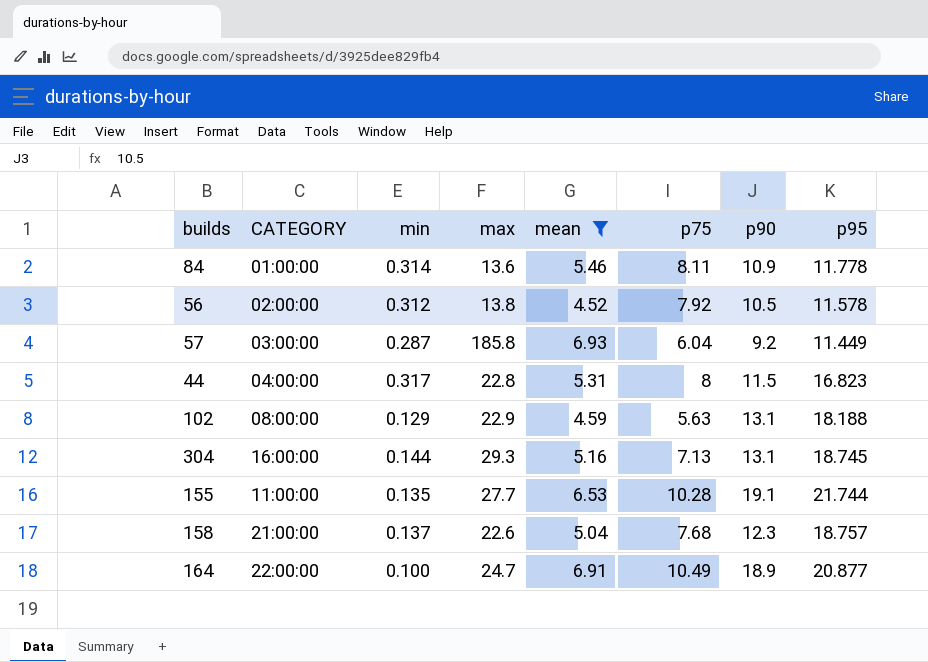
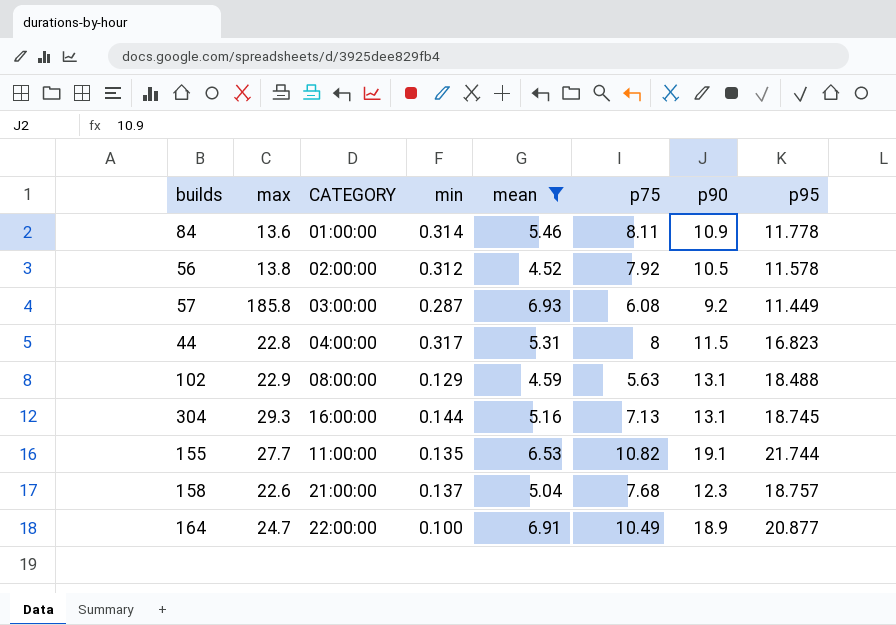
column max | position: 4 -> 2
57 | p75: 6.04 -> 6.08
102 | p95: 18.188 -> 18.488
155 | p75: 10.28 -> 10.82

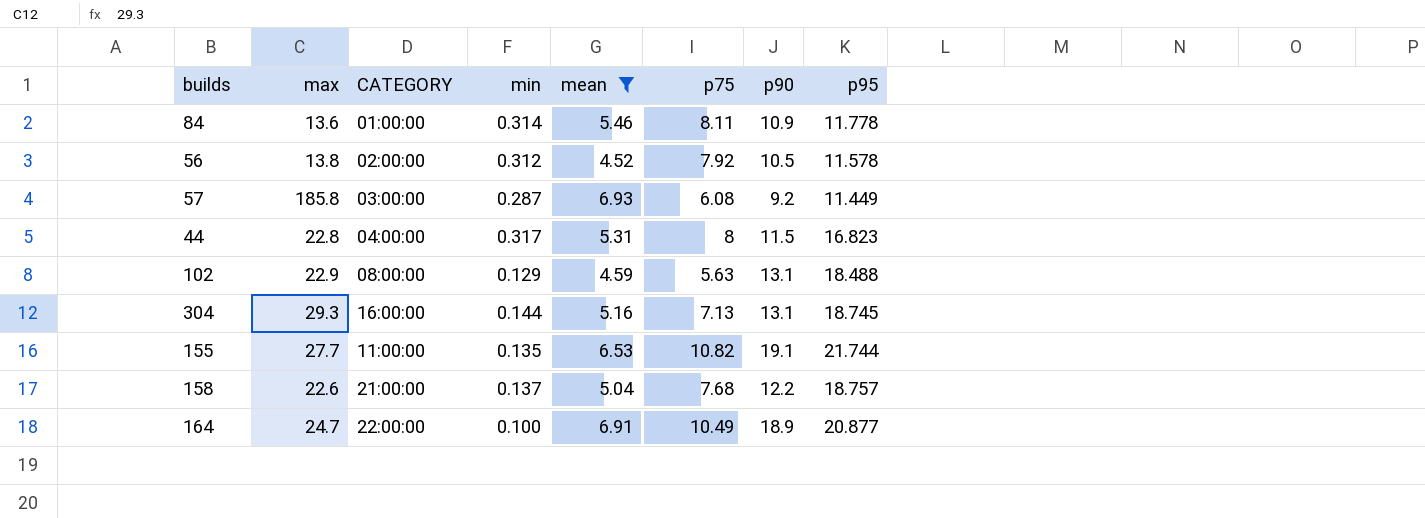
158 | p90: 12.3 -> 12.2

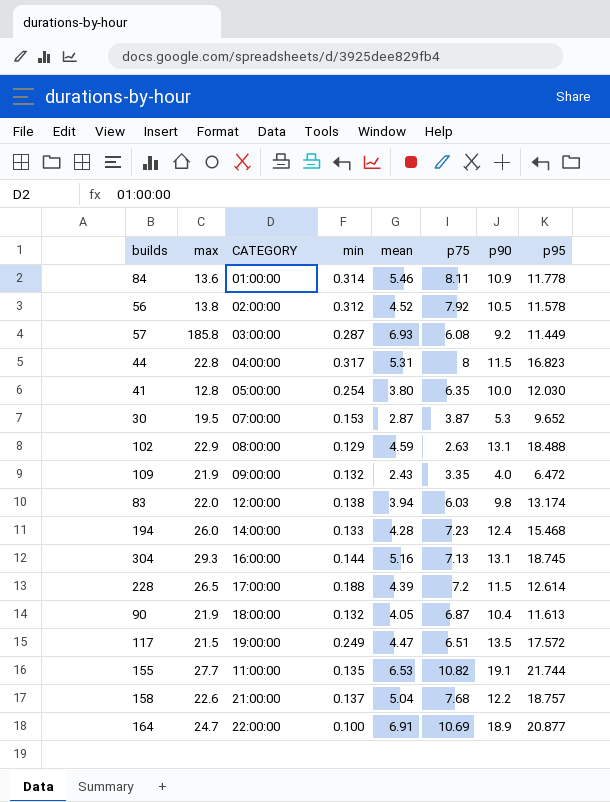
filter: mean >= 4.52 -> none
102 | p75: 5.63 -> 2.63
164 | p75: 10.49 -> 10.69

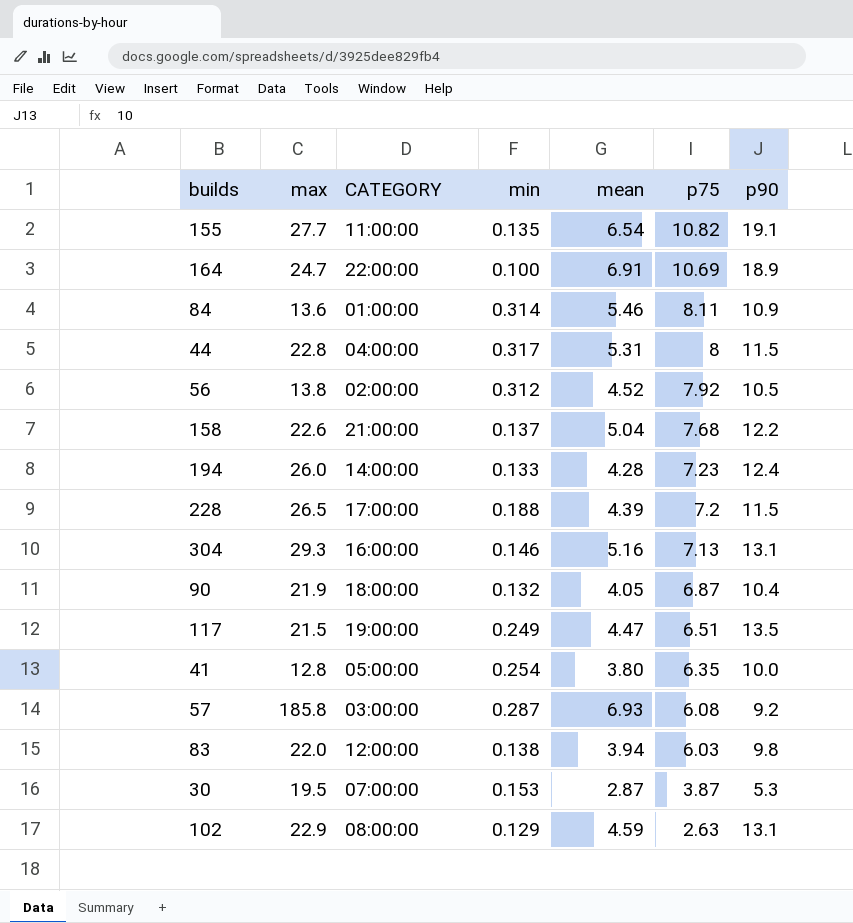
row order: none -> p75 descending
column p95 | position: 8 -> none
row 109: 21.9 | 09:00:00 | 0.132 | 2.43 | 3.35 | 4.0 | 6.472 -> none
155 | mean: 6.53 -> 6.54
304 | min: 0.144 -> 0.146

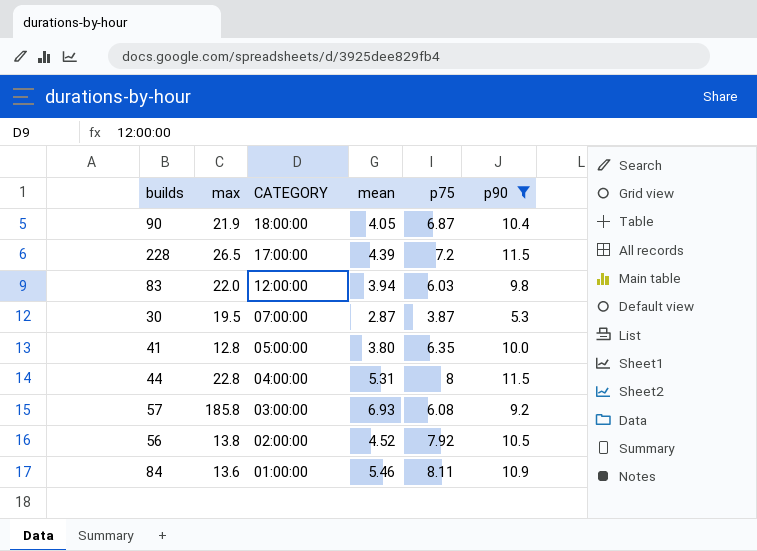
filter: none -> p90 <= 11.5
row order: p75 descending -> CATEGORY descending
column min | position: 4 -> none

